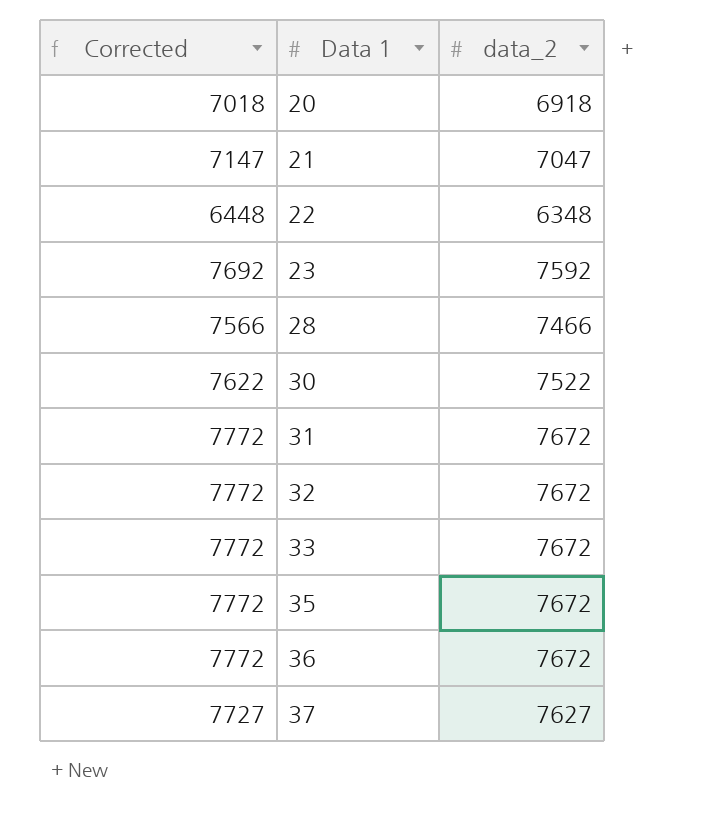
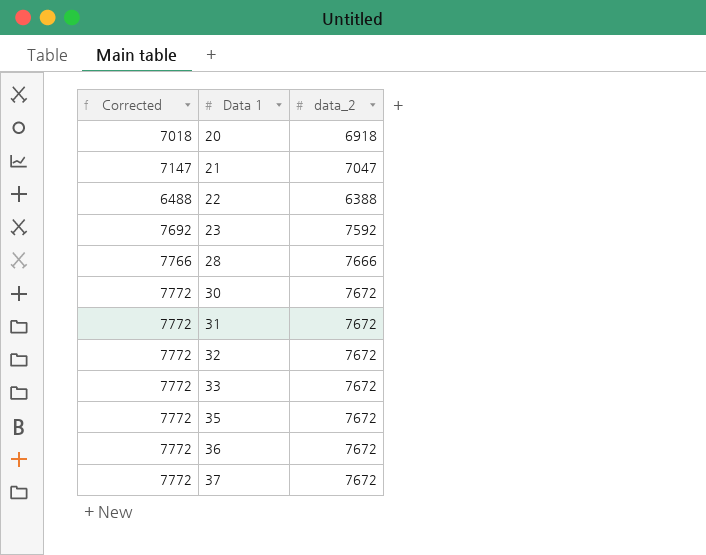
22 | Corrected: 6448 -> 6488
22 | data_2: 6348 -> 6388
28 | Corrected: 7566 -> 7766
28 | data_2: 7466 -> 7666
30 | Corrected: 7622 -> 7772
30 | data_2: 7522 -> 7672
37 | Corrected: 7727 -> 7772
37 | data_2: 7627 -> 7672

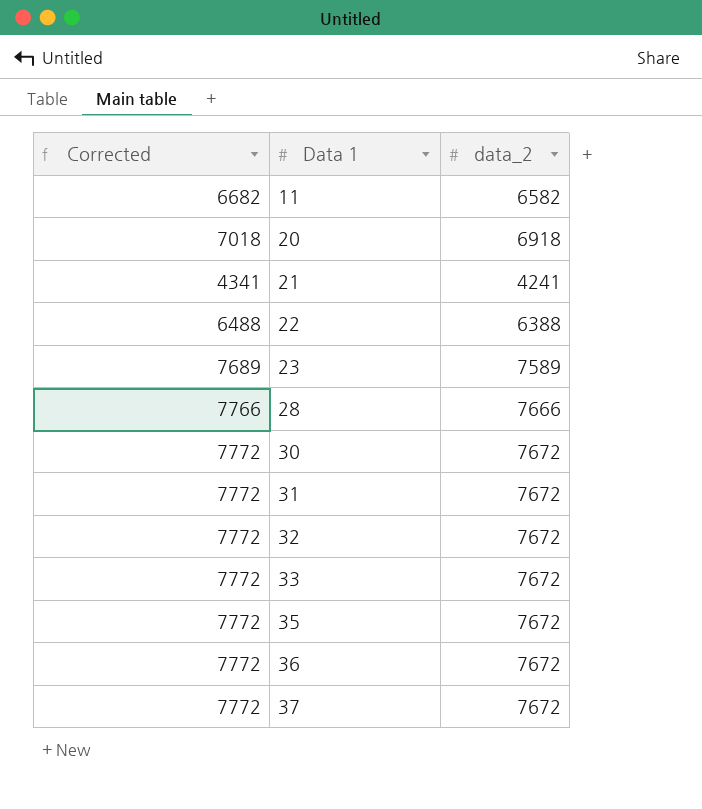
row 11: none -> 6682 | 6582
21 | Corrected: 7147 -> 4341
21 | data_2: 7047 -> 4241
23 | Corrected: 7692 -> 7689
23 | data_2: 7592 -> 7589

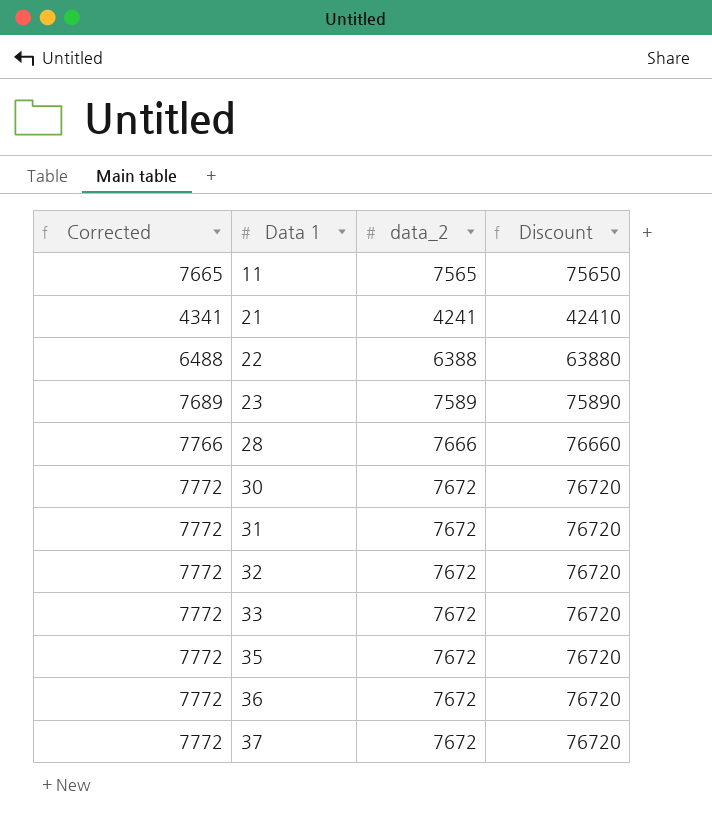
column Discount | formula: none -> [data_2] * 10
row 20: 7018 | 6918 -> none
11 | Corrected: 6682 -> 7665
11 | data_2: 6582 -> 7565

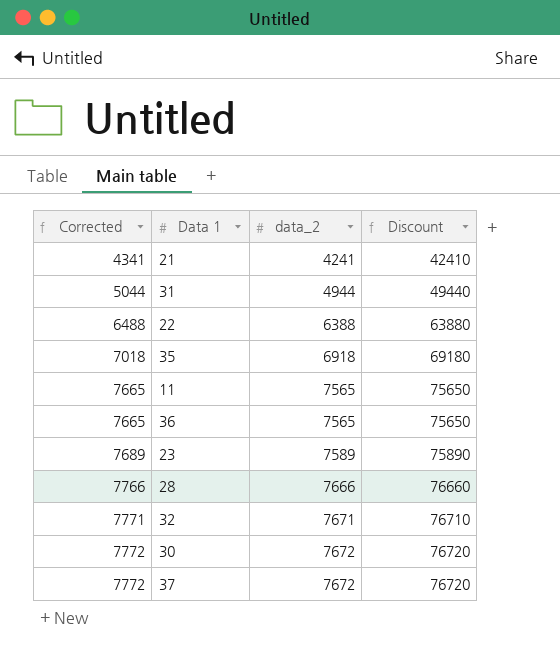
row order: Data 1 ascending -> Corrected ascending
row 33: 7772 | 7672 | 76720 -> none
31 | Corrected: 7772 -> 5044
31 | data_2: 7672 -> 4944
31 | Discount: 76720 -> 49440
35 | Corrected: 7772 -> 7018
35 | data_2: 7672 -> 6918
35 | Discount: 76720 -> 69180
36 | Corrected: 7772 -> 7665
36 | data_2: 7672 -> 7565
36 | Discount: 76720 -> 75650
32 | Corrected: 7772 -> 7771
32 | data_2: 7672 -> 7671
32 | Discount: 76720 -> 76710

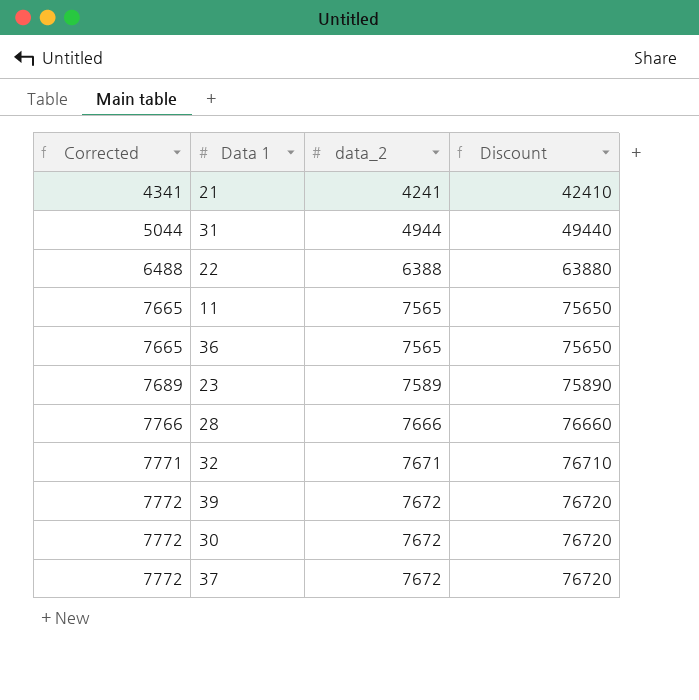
row 35: 7018 | 6918 | 69180 -> none
row 39: none -> 7772 | 7672 | 76720

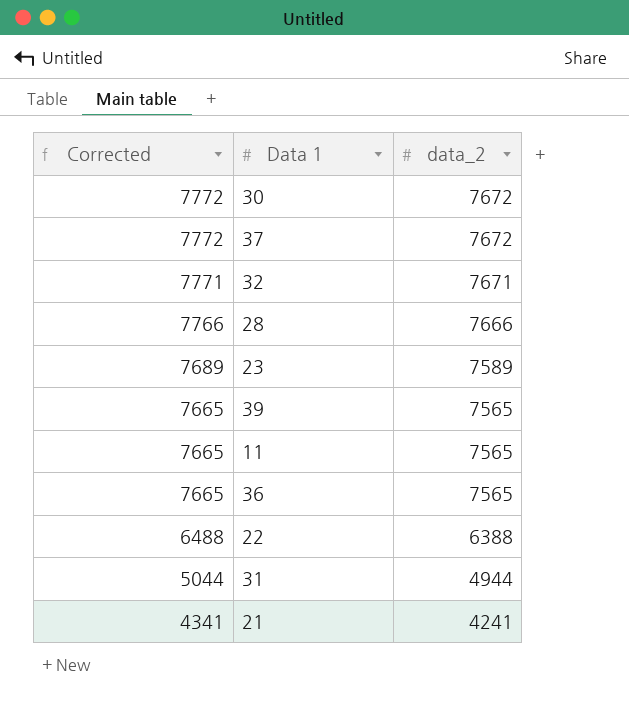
row order: Corrected ascending -> Corrected descending
column Discount | formula: [data_2] * 10 -> none
39 | Corrected: 7772 -> 7665
39 | data_2: 7672 -> 7565

